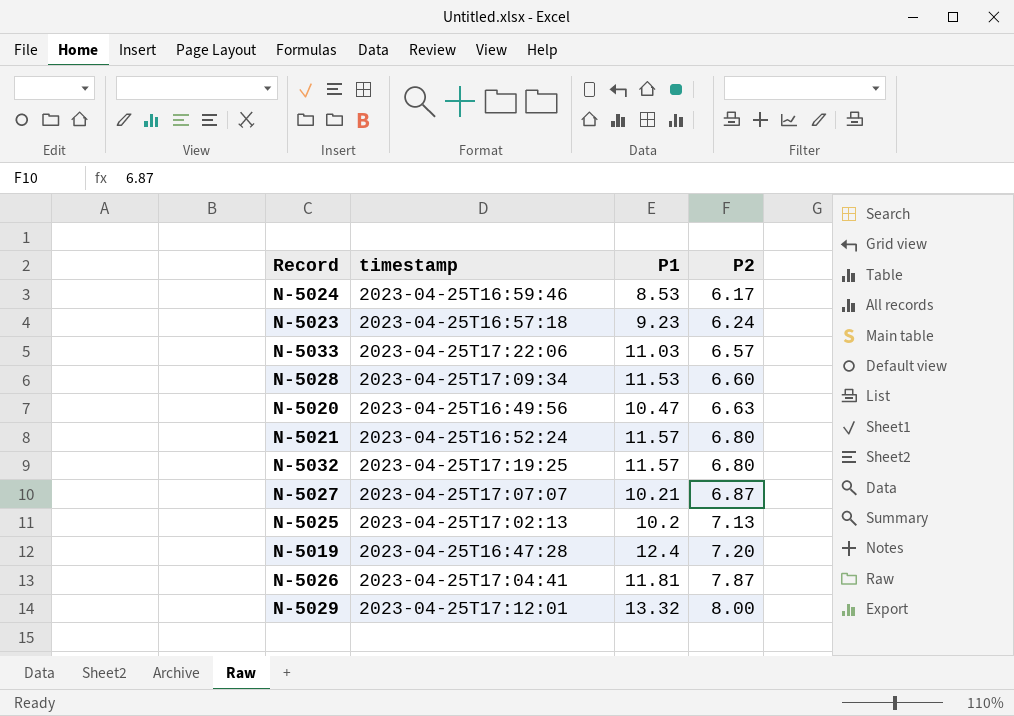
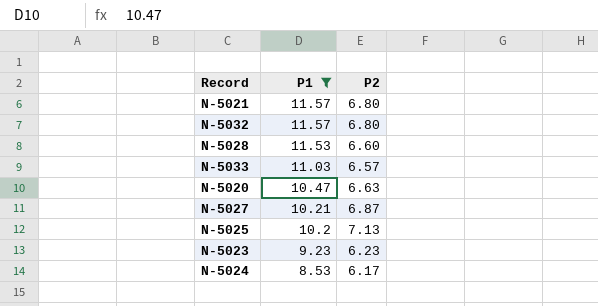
filter: none -> P1 <= 11.57
row order: P2 ascending -> P1 descending
column timestamp | position: 2 -> none
N-5023 | P2: 6.24 -> 6.23

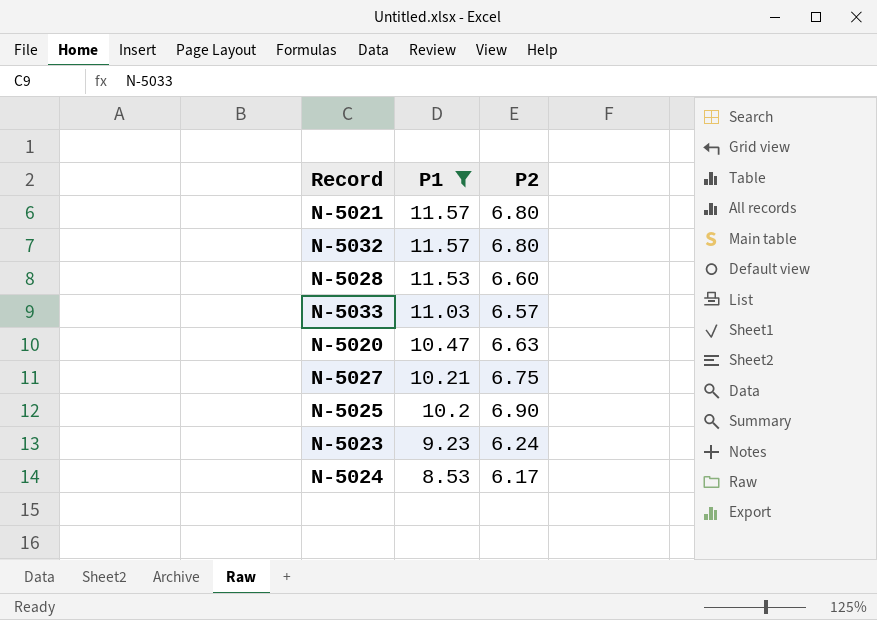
N-5027 | P2: 6.87 -> 6.75
N-5025 | P2: 7.13 -> 6.90
N-5023 | P2: 6.23 -> 6.24

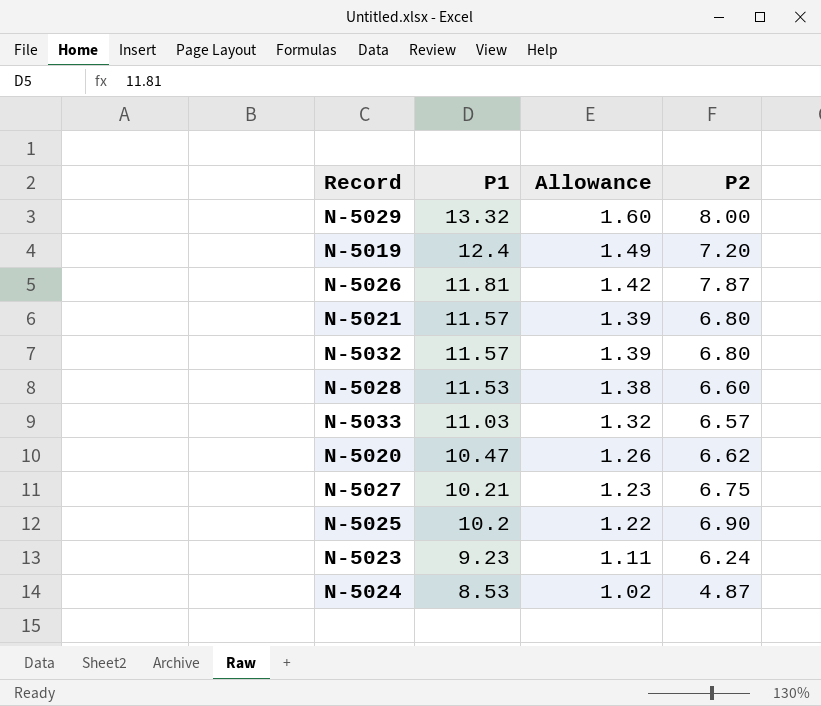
filter: P1 <= 11.57 -> none
column Allowance | formula: none -> [P1] * 0.12
N-5020 | P2: 6.63 -> 6.62
N-5024 | P2: 6.17 -> 4.87

